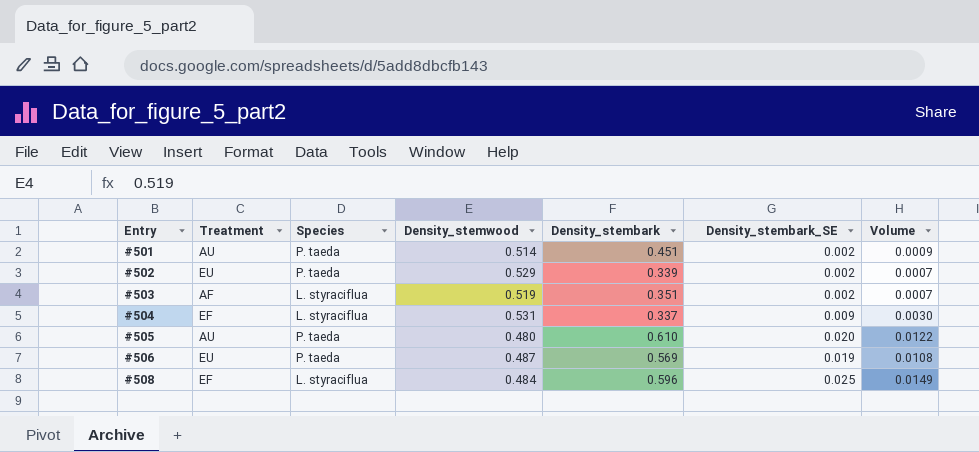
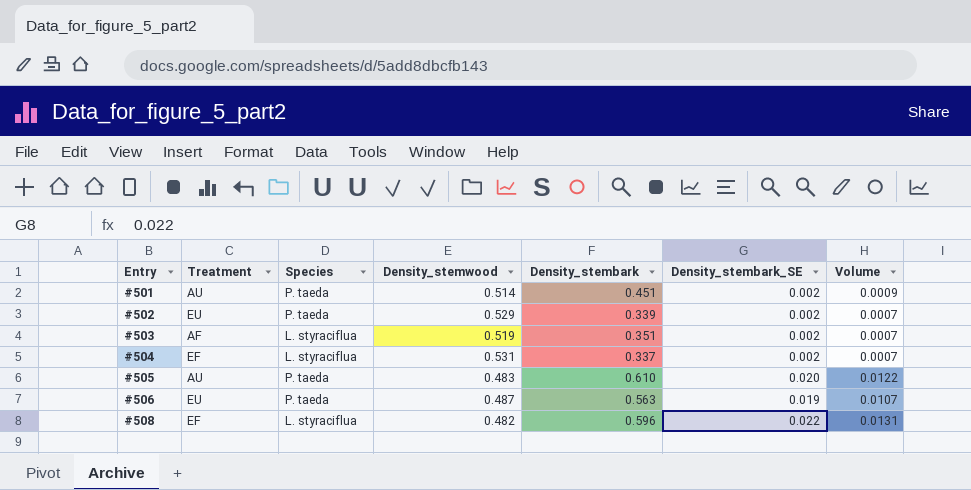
#504 | Density_stembark_SE: 0.009 -> 0.002
#504 | Volume: 0.0030 -> 0.0007
#505 | Density_stemwood: 0.480 -> 0.483
#506 | Density_stembark: 0.569 -> 0.563
#506 | Volume: 0.0108 -> 0.0107
#508 | Density_stemwood: 0.484 -> 0.482
#508 | Density_stembark_SE: 0.025 -> 0.022
#508 | Volume: 0.0149 -> 0.0131

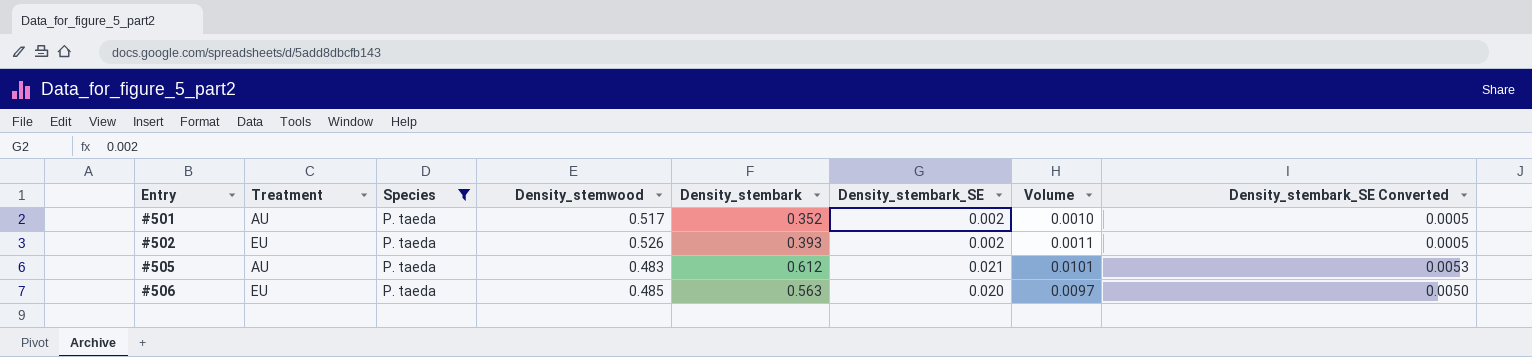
filter: none -> Species = P. taeda
column Volume | formula: [Density_stembark] * [Density_stembark_SE] -> [Density_stemwood] * [Density_stembark_SE]
column Density_stembark_SE Converted | formula: none -> [Density_stembark_SE] * 0.25
#501 | Density_stemwood: 0.514 -> 0.517
#501 | Density_stembark: 0.451 -> 0.352
#502 | Density_stemwood: 0.529 -> 0.526
#502 | Density_stembark: 0.339 -> 0.393
#505 | Density_stembark: 0.610 -> 0.612
#505 | Density_stembark_SE: 0.020 -> 0.021
#506 | Density_stemwood: 0.487 -> 0.485
#506 | Density_stembark_SE: 0.019 -> 0.020

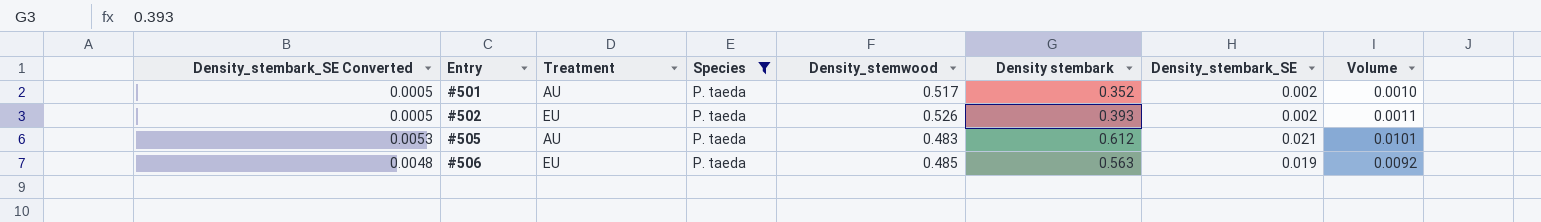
column Density_stembark_SE Converted | position: 8 -> 1
column name: Density_stembark -> Density stembark
#506 | Density_stembark_SE Converted: 0.0050 -> 0.0048
#506 | Density_stembark_SE: 0.020 -> 0.019
#506 | Volume: 0.0097 -> 0.0092

